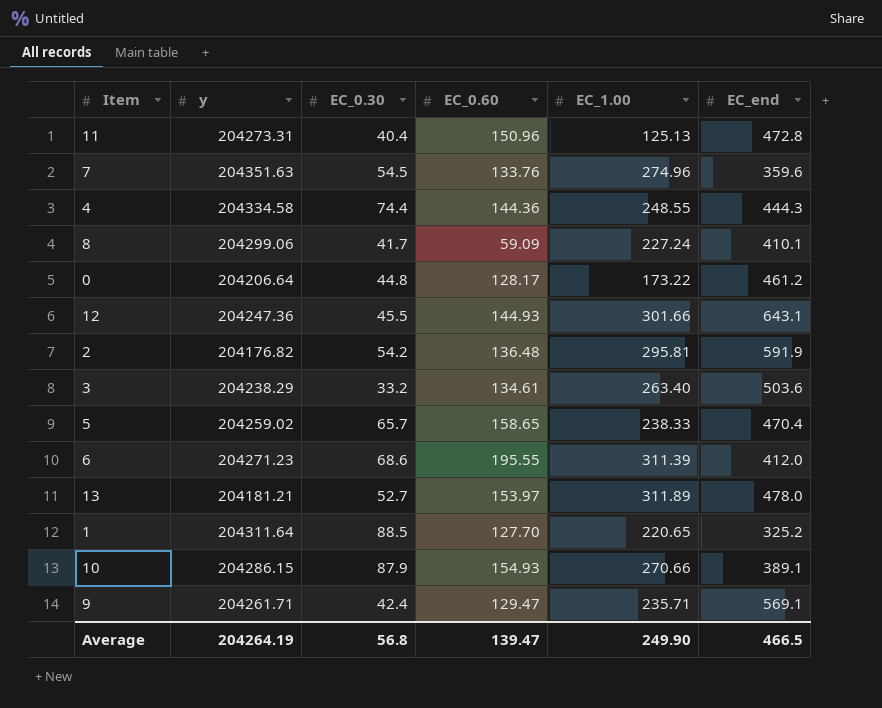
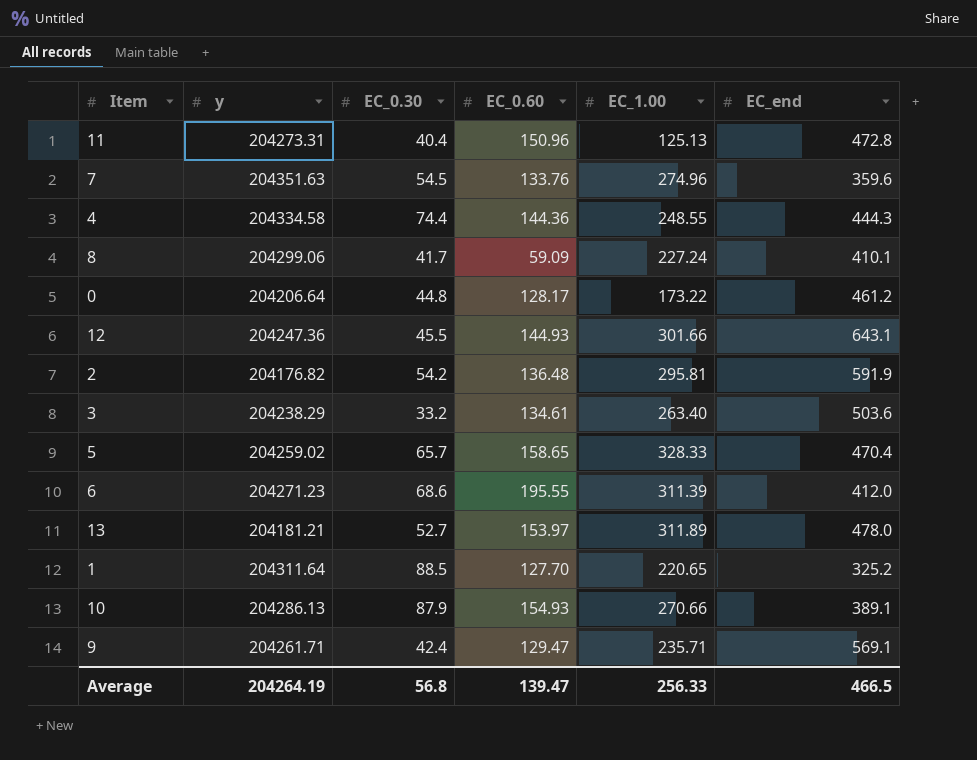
5 | EC_1.00: 238.33 -> 328.33
10 | y: 204286.15 -> 204286.13
Average | EC_1.00: 249.90 -> 256.33

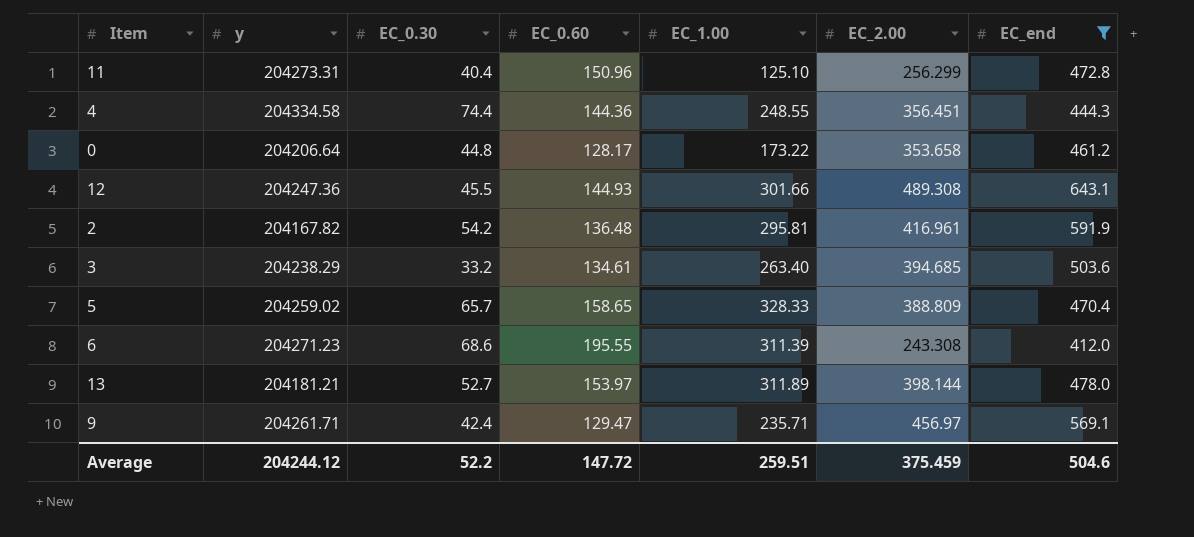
filter: none -> EC_end >= 412.0
column EC_2.00 | position: none -> 6
11 | EC_1.00: 125.13 -> 125.10
2 | y: 204176.82 -> 204167.82
Average | y: 204264.19 -> 204244.12
Average | EC_0.30: 56.8 -> 52.2
Average | EC_0.60: 139.47 -> 147.72
Average | EC_1.00: 256.33 -> 259.51
Average | EC_end: 466.5 -> 504.6

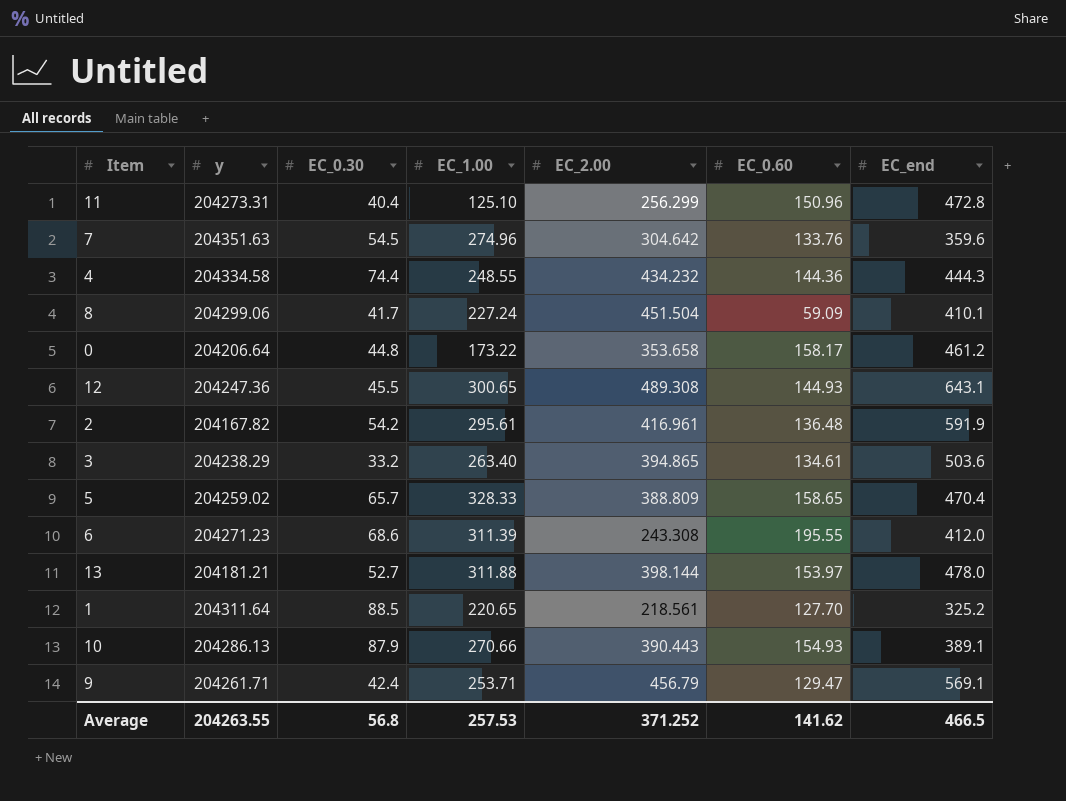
filter: EC_end >= 412.0 -> none
column EC_0.60 | position: 4 -> 6
4 | EC_2.00: 356.451 -> 434.232
0 | EC_0.60: 128.17 -> 158.17
12 | EC_1.00: 301.66 -> 300.65
2 | EC_1.00: 295.81 -> 295.61
3 | EC_2.00: 394.685 -> 394.865
13 | EC_1.00: 311.89 -> 311.88
9 | EC_1.00: 235.71 -> 253.71
9 | EC_2.00: 456.97 -> 456.79
Average | y: 204244.12 -> 204263.55
Average | EC_0.30: 52.2 -> 56.8
Average | EC_1.00: 259.51 -> 257.53
Average | EC_2.00: 375.459 -> 371.252
Average | EC_0.60: 147.72 -> 141.62
Average | EC_end: 504.6 -> 466.5

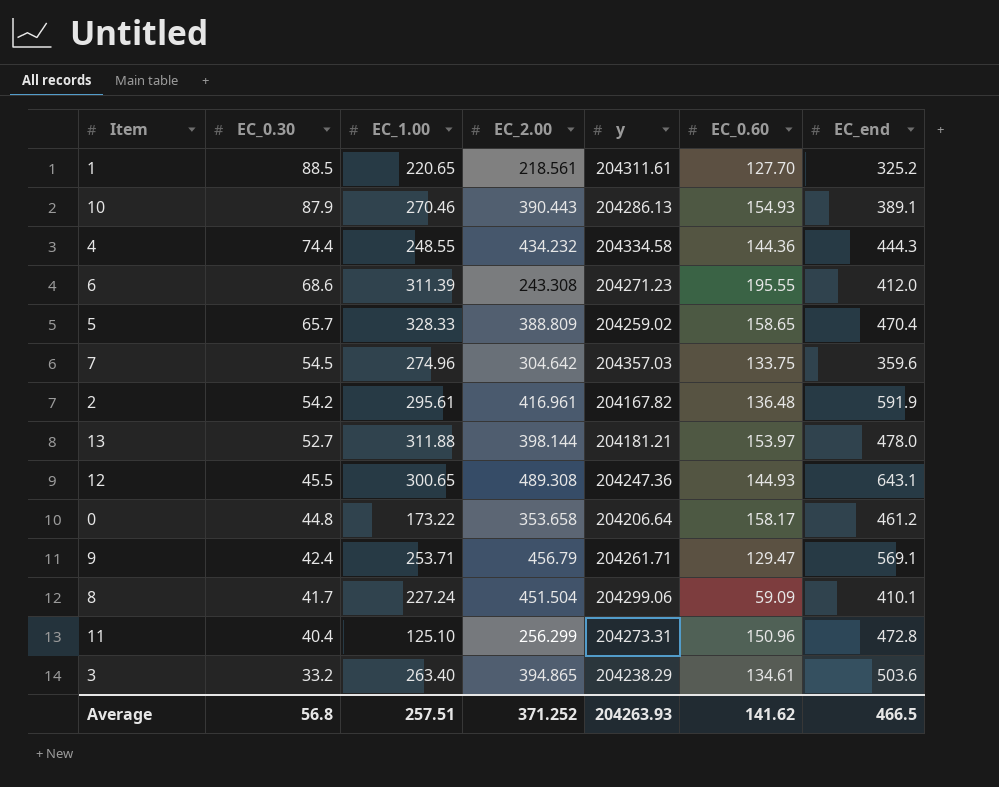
row order: none -> EC_0.30 descending
column y | position: 2 -> 5
1 | y: 204311.64 -> 204311.61
10 | EC_1.00: 270.66 -> 270.46
7 | y: 204351.63 -> 204357.03
7 | EC_0.60: 133.76 -> 133.75
Average | EC_1.00: 257.53 -> 257.51
Average | y: 204263.55 -> 204263.93

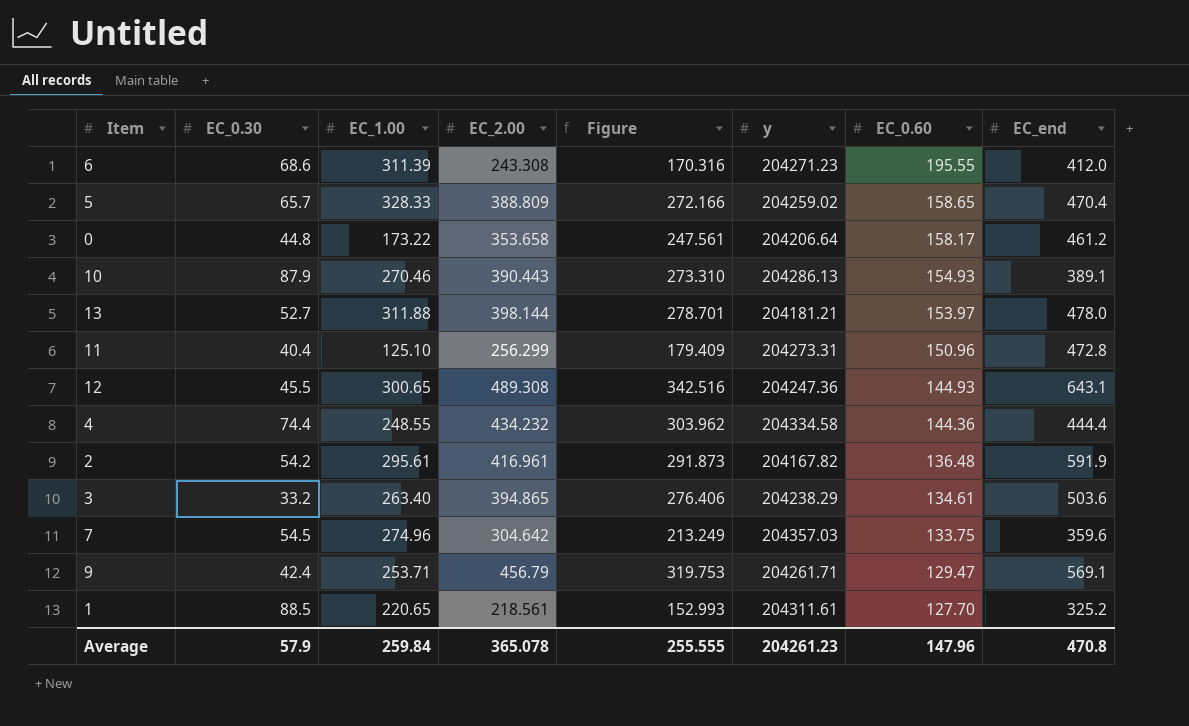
row order: EC_0.30 descending -> EC_0.60 descending
column Figure | formula: none -> [EC_2.00] * 0.7
row 8: 41.7 | 227.24 | 451.504 | 204299.06 | 59.09 | 410.1 -> none
4 | EC_end: 444.3 -> 444.4
Average | EC_0.30: 56.8 -> 57.9
Average | EC_1.00: 257.51 -> 259.84
Average | EC_2.00: 371.252 -> 365.078
Average | y: 204263.93 -> 204261.23
Average | EC_0.60: 141.62 -> 147.96
Average | EC_end: 466.5 -> 470.8

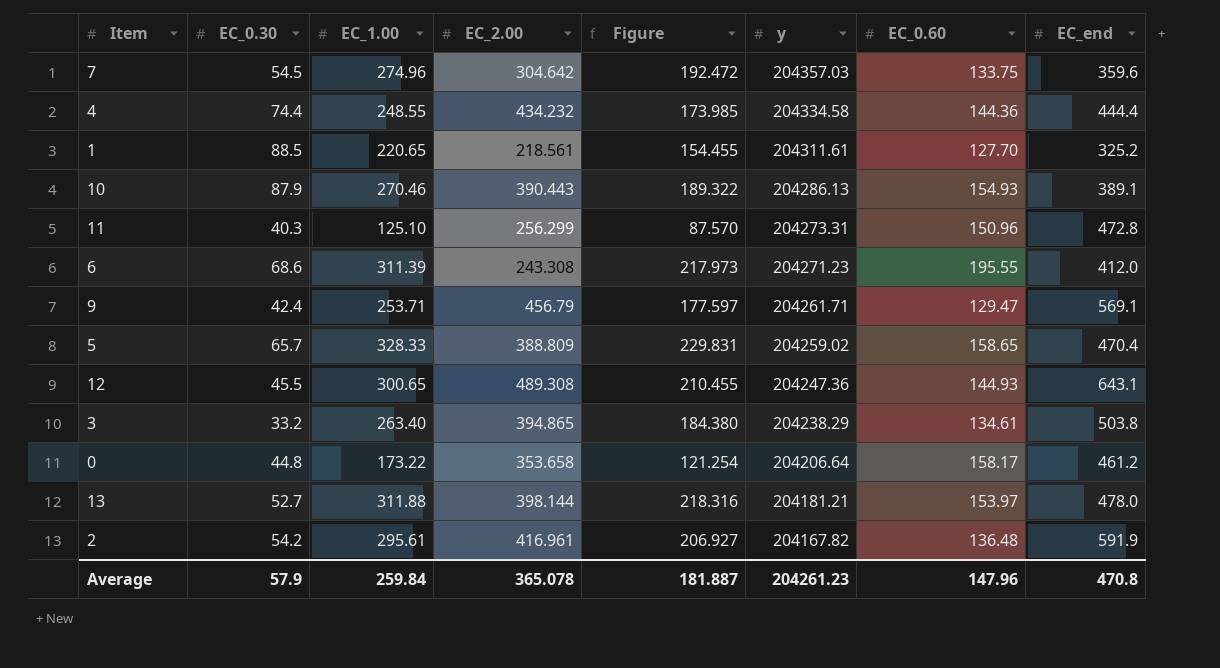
row order: EC_0.60 descending -> y descending
column Figure | formula: [EC_2.00] * 0.7 -> [EC_1.00] * 0.7
11 | EC_0.30: 40.4 -> 40.3
3 | EC_end: 503.6 -> 503.8
Average | Figure: 255.555 -> 181.887

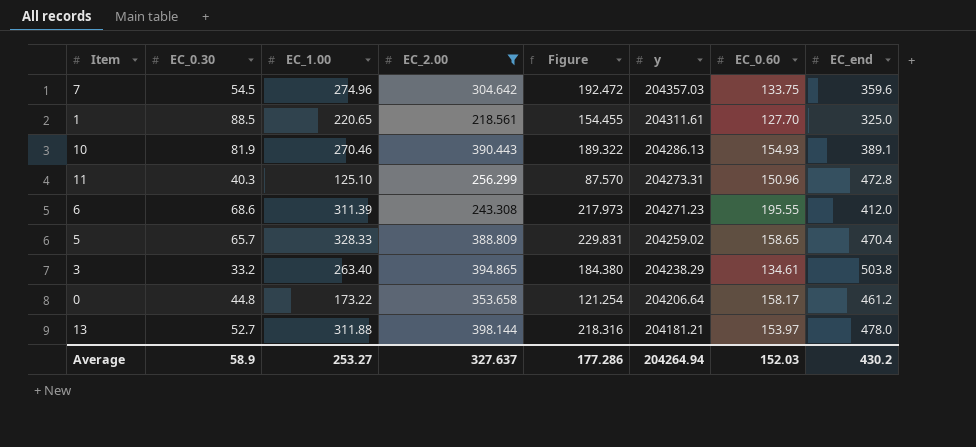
filter: none -> EC_2.00 <= 398.144
1 | EC_end: 325.2 -> 325.0
10 | EC_0.30: 87.9 -> 81.9
Average | EC_0.30: 57.9 -> 58.9
Average | EC_1.00: 259.84 -> 253.27
Average | EC_2.00: 365.078 -> 327.637
Average | Figure: 181.887 -> 177.286
Average | y: 204261.23 -> 204264.94
Average | EC_0.60: 147.96 -> 152.03
Average | EC_end: 470.8 -> 430.2

